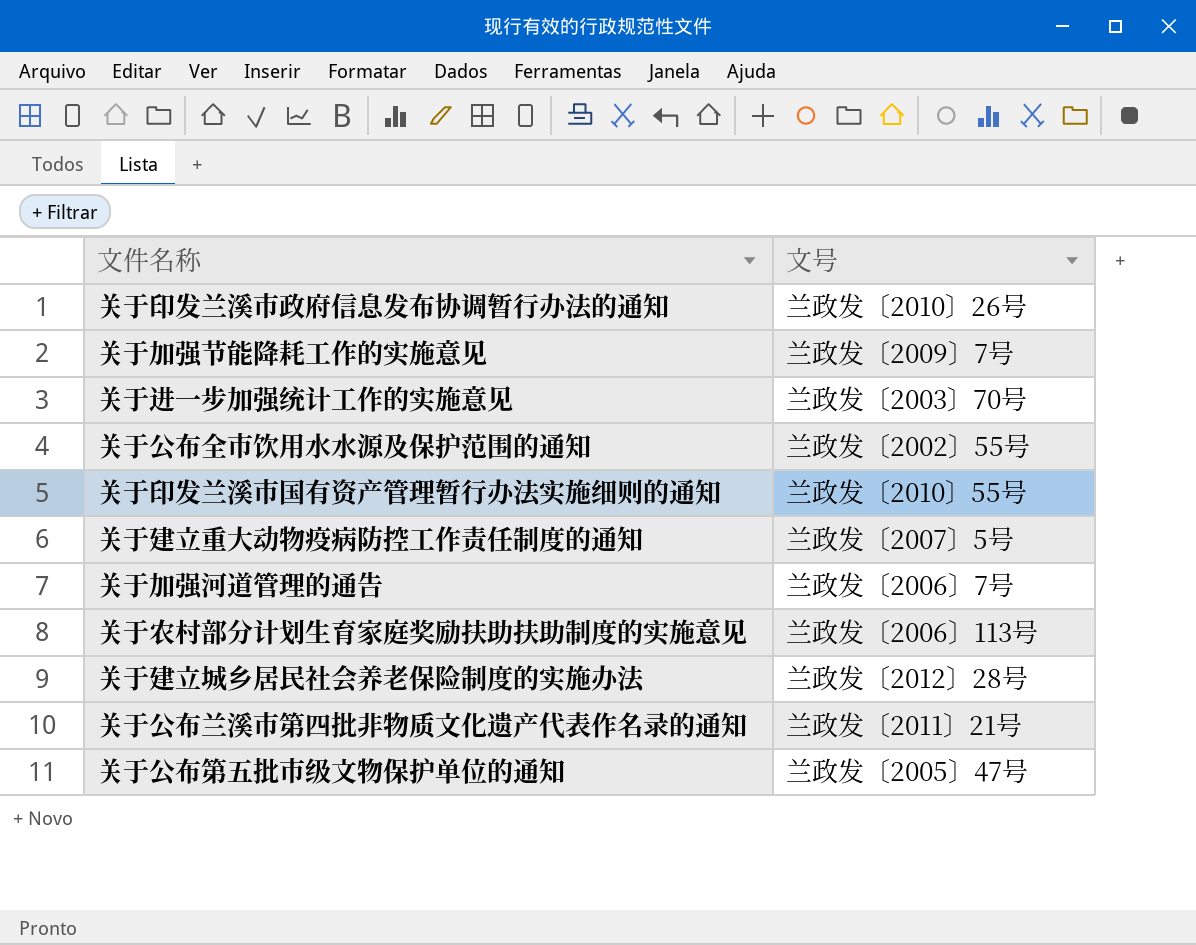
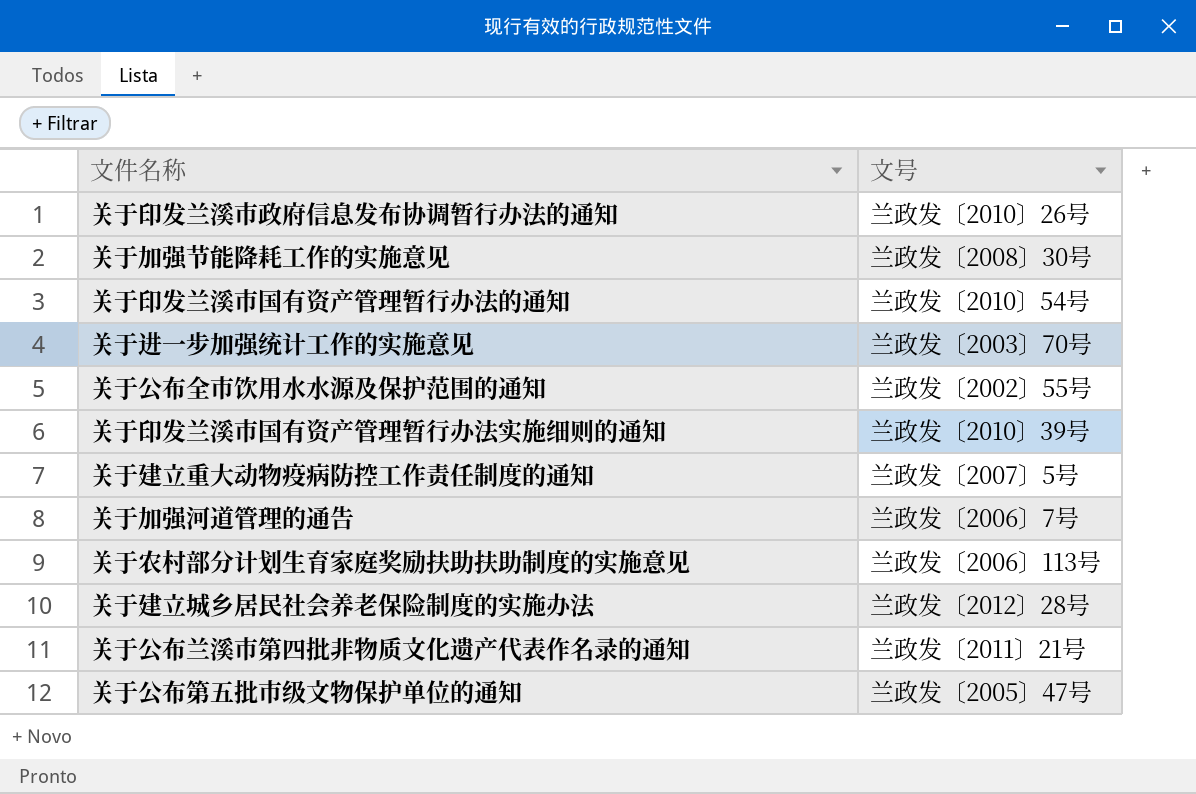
关于加强节能降耗工作的实施意见 | 文号: 兰政发〔2009〕7号 -> 兰政发〔2008〕30号
row 关于印发兰溪市国有资产管理暂行办法的通知: none -> 兰政发〔2010〕54号
关于印发兰溪市国有资产管理暂行办法实施细则的通知 | 文号: 兰政发〔2010〕55号 -> 兰政发〔2010〕39号

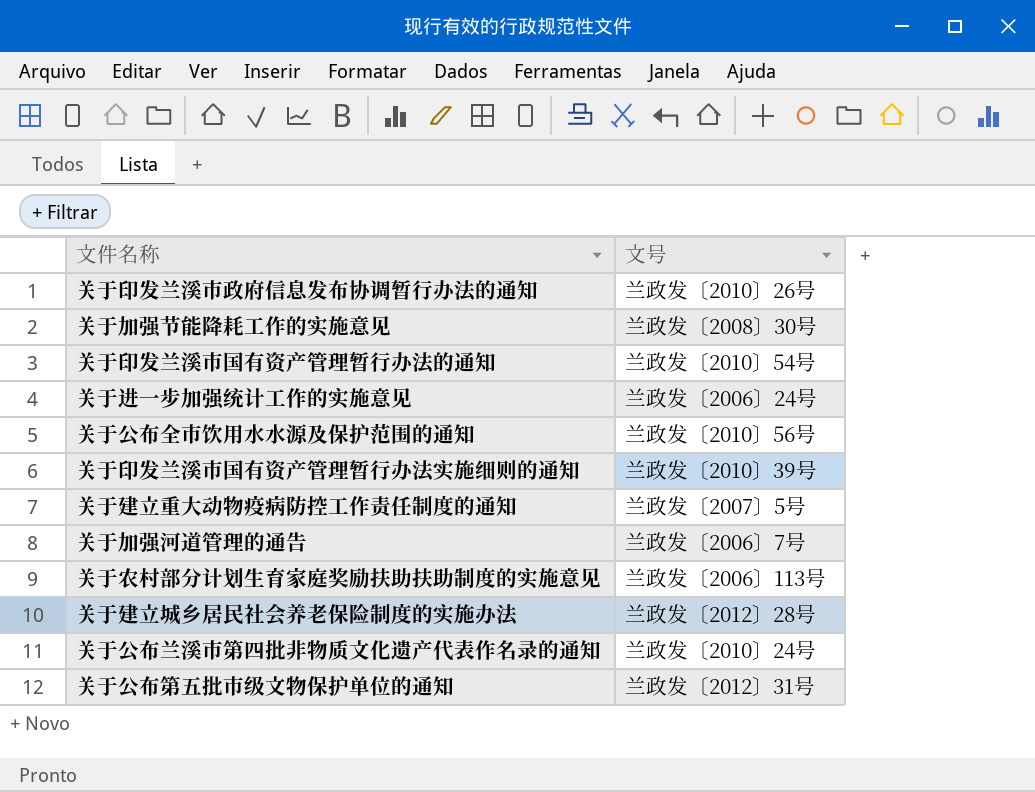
关于进一步加强统计工作的实施意见 | 文号: 兰政发〔2003〕70号 -> 兰政发〔2006〕24号
关于公布全市饮用水水源及保护范围的通知 | 文号: 兰政发〔2002〕55号 -> 兰政发〔2010〕56号
关于公布兰溪市第四批非物质文化遗产代表作名录的通知 | 文号: 兰政发〔2011〕21号 -> 兰政发〔2010〕24号
关于公布第五批市级文物保护单位的通知 | 文号: 兰政发〔2005〕47号 -> 兰政发〔2012〕31号

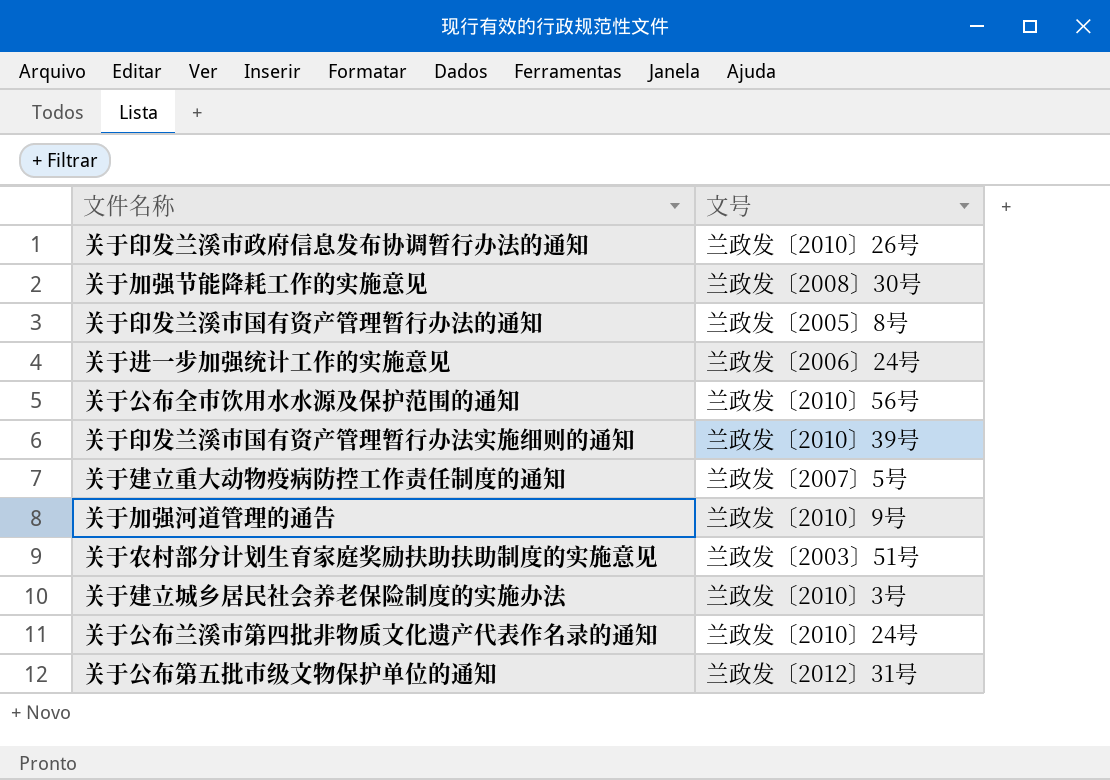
关于印发兰溪市国有资产管理暂行办法的通知 | 文号: 兰政发〔2010〕54号 -> 兰政发〔2005〕8号
关于加强河道管理的通告 | 文号: 兰政发〔2006〕7号 -> 兰政发〔2010〕9号
关于农村部分计划生育家庭奖励扶助扶助制度的实施意见 | 文号: 兰政发〔2006〕113号 -> 兰政发〔2003〕51号
关于建立城乡居民社会养老保险制度的实施办法 | 文号: 兰政发〔2012〕28号 -> 兰政发〔2010〕3号

